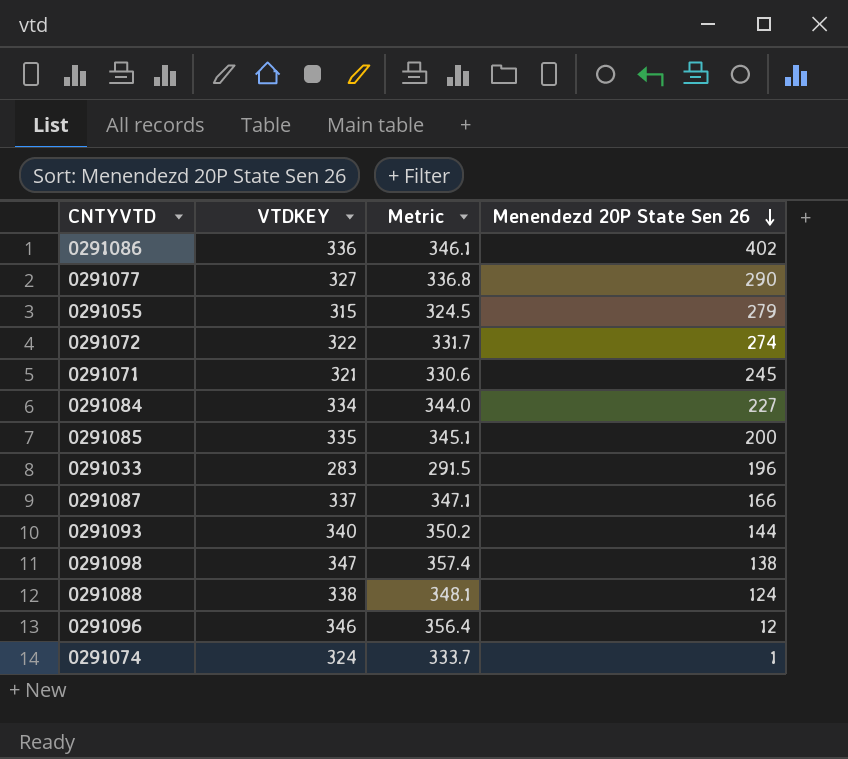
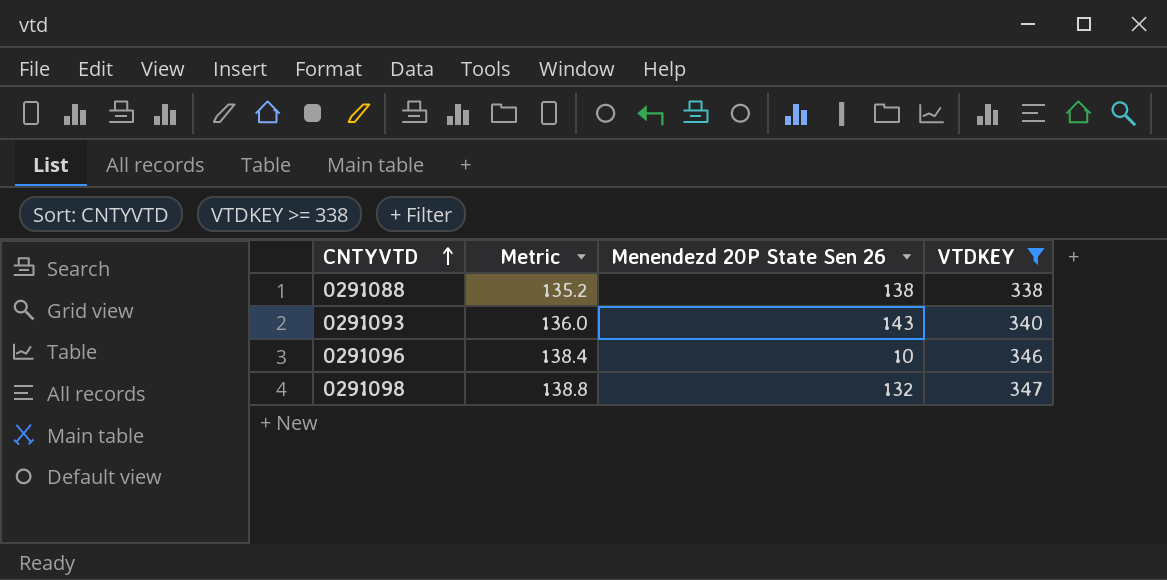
filter: none -> VTDKEY >= 338
row order: Menendezd 20P State Sen 26 descending -> CNTYVTD ascending
column Metric | formula: [VTDKEY] * 1.03 -> [VTDKEY] * 0.4
column VTDKEY | position: 2 -> 4
0291088 | Menendezd 20P State Sen 26: 124 -> 138
0291093 | Menendezd 20P State Sen 26: 144 -> 143
0291096 | Menendezd 20P State Sen 26: 12 -> 10
0291098 | Menendezd 20P State Sen 26: 138 -> 132

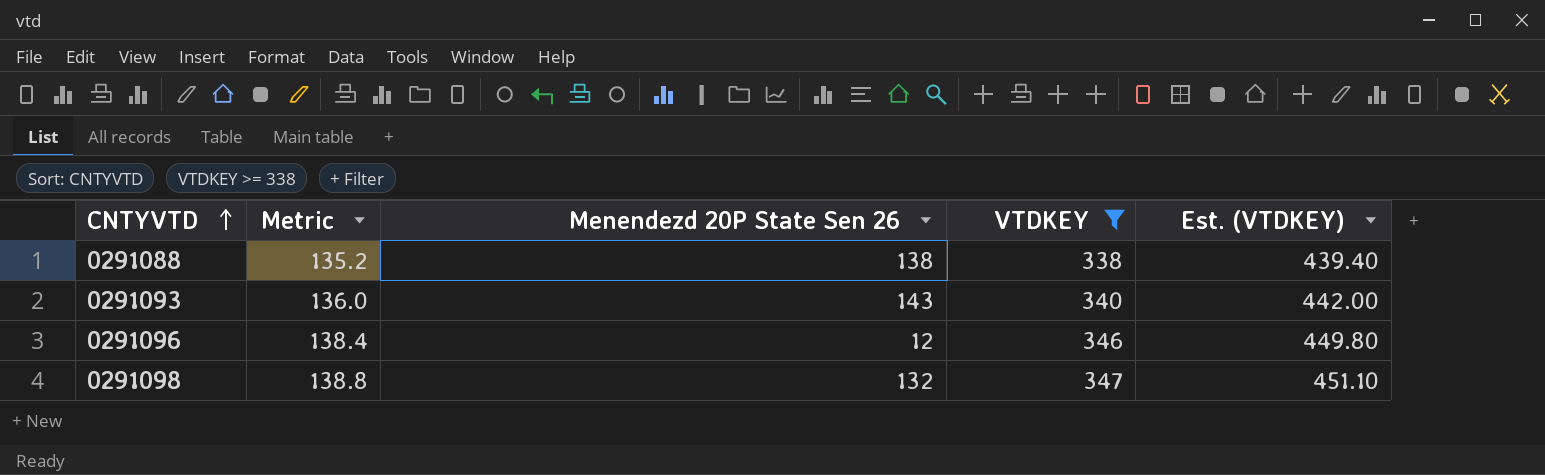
column Est. (VTDKEY) | formula: none -> [VTDKEY] * 1.3
0291096 | Menendezd 20P State Sen 26: 10 -> 12

